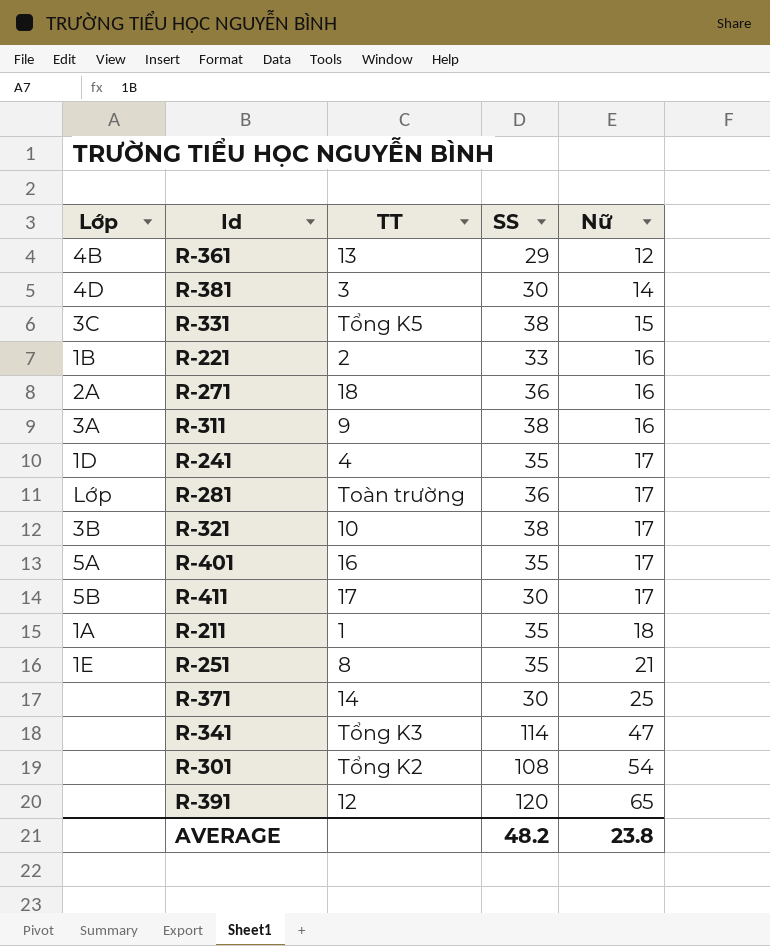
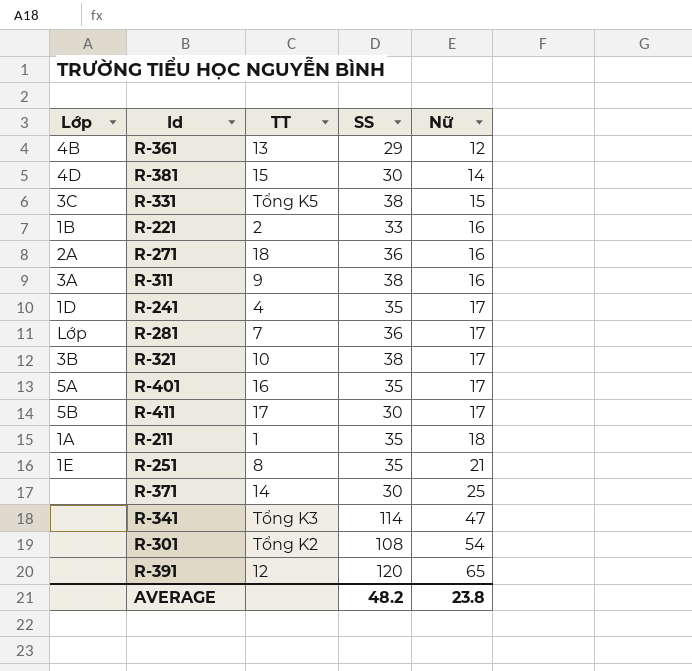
R-381 | TT: 3 -> 15
R-281 | TT: Toàn trường -> 7

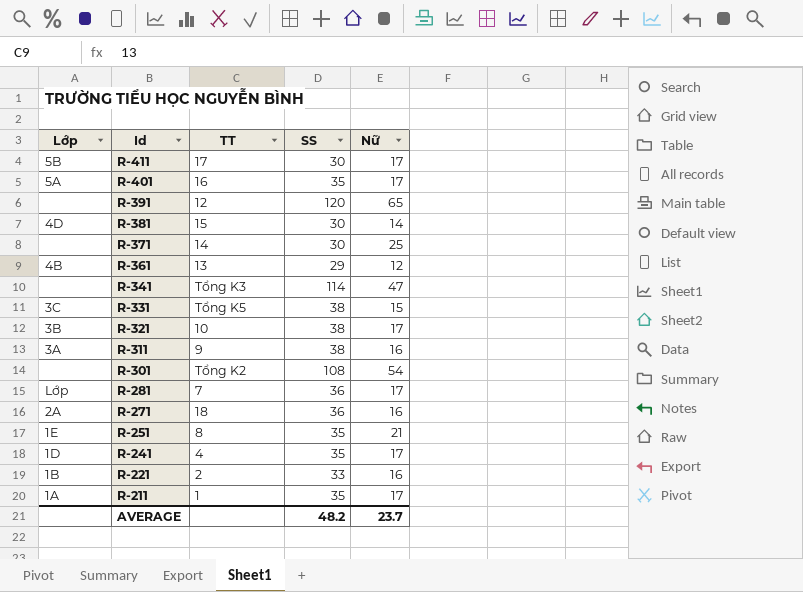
row order: Nữ ascending -> Id descending
R-211 | Nữ: 18 -> 17
AVERAGE | Nữ: 23.8 -> 23.7

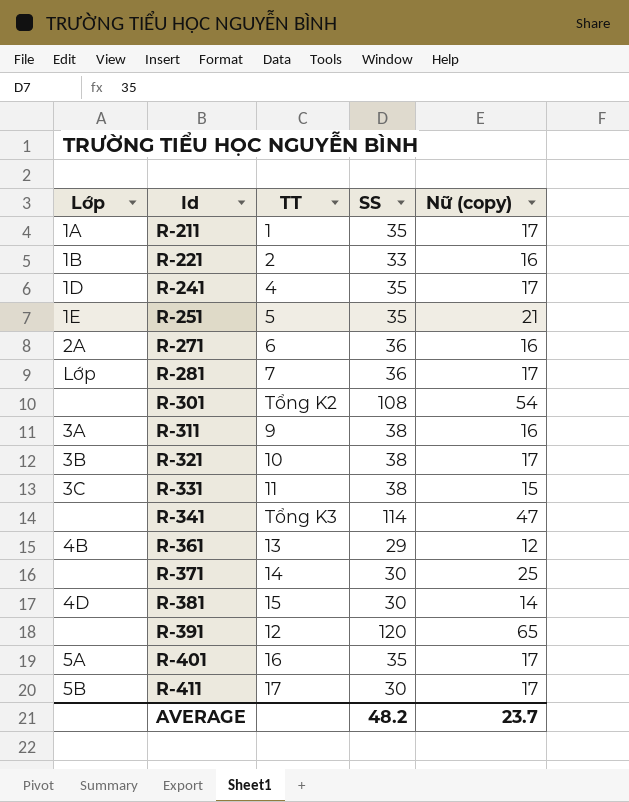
row order: Id descending -> Id ascending
column name: Nữ -> Nữ (copy)
R-251 | TT: 8 -> 5
R-271 | TT: 18 -> 6
R-331 | TT: Tổng K5 -> 11

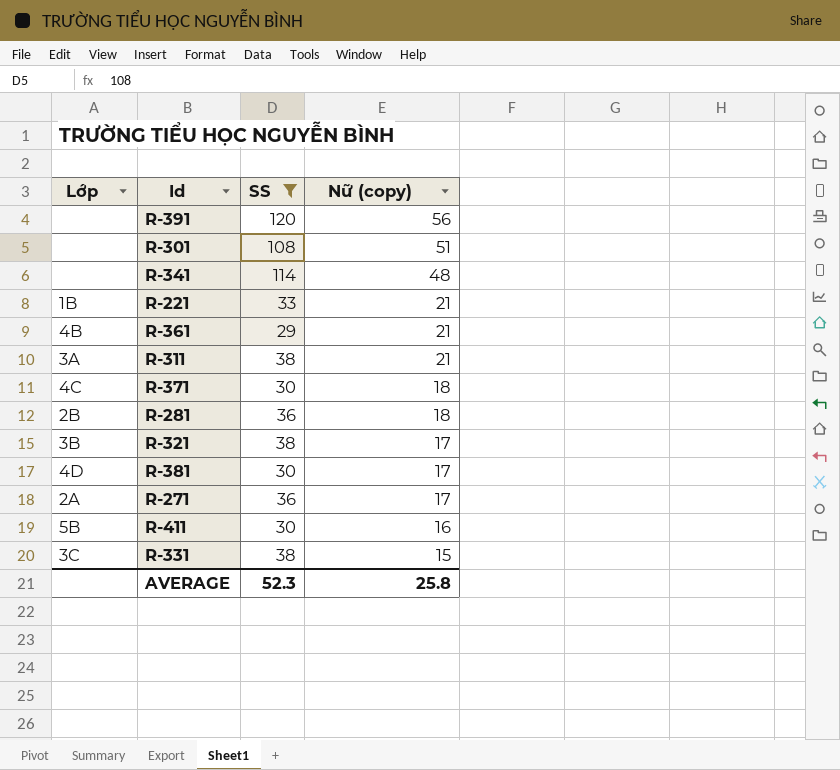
filter: none -> SS != 35
row order: Id ascending -> Nữ (copy) descending
column TT | position: 3 -> none
R-391 | Nữ (copy): 65 -> 56
R-301 | Nữ (copy): 54 -> 51
R-341 | Nữ (copy): 47 -> 48
R-221 | Nữ (copy): 16 -> 21
R-361 | Nữ (copy): 12 -> 21
R-311 | Nữ (copy): 16 -> 21
R-371 | Lớp: none -> 4C
R-371 | Nữ (copy): 25 -> 18
R-281 | Lớp: Lớp -> 2B
R-281 | Nữ (copy): 17 -> 18
R-381 | Nữ (copy): 14 -> 17
R-271 | Nữ (copy): 16 -> 17
R-411 | Nữ (copy): 17 -> 16
AVERAGE | SS: 48.2 -> 52.3
AVERAGE | Nữ (copy): 23.7 -> 25.8

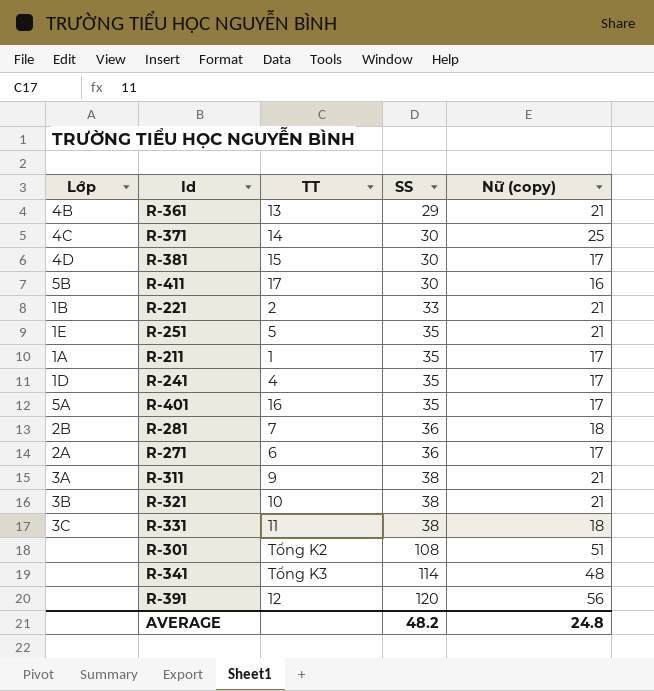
filter: SS != 35 -> none
row order: Nữ (copy) descending -> SS ascending
column TT | position: none -> 3
R-371 | Nữ (copy): 18 -> 25
R-321 | Nữ (copy): 17 -> 21
R-331 | Nữ (copy): 15 -> 18
AVERAGE | SS: 52.3 -> 48.2
AVERAGE | Nữ (copy): 25.8 -> 24.8

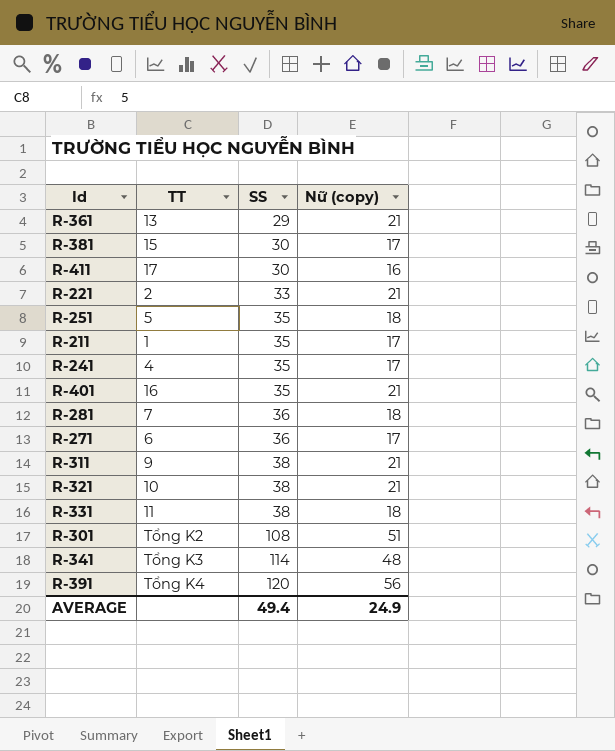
column Lớp | position: 1 -> none
row R-371: 4C | 14 | 30 | 25 -> none
R-251 | Nữ (copy): 21 -> 18
R-401 | Nữ (copy): 17 -> 21
R-391 | TT: 12 -> Tổng K4
AVERAGE | SS: 48.2 -> 49.4
AVERAGE | Nữ (copy): 24.8 -> 24.9

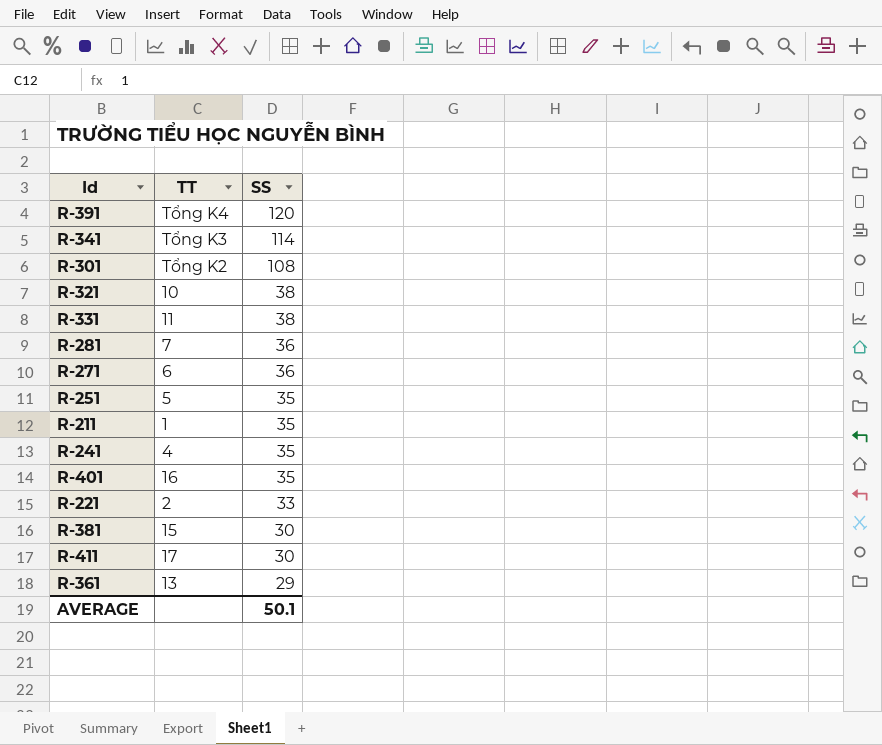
row order: SS ascending -> SS descending
column Nữ (copy) | position: 4 -> none
row R-311: 9 | 38 | 21 -> none
AVERAGE | SS: 49.4 -> 50.1

